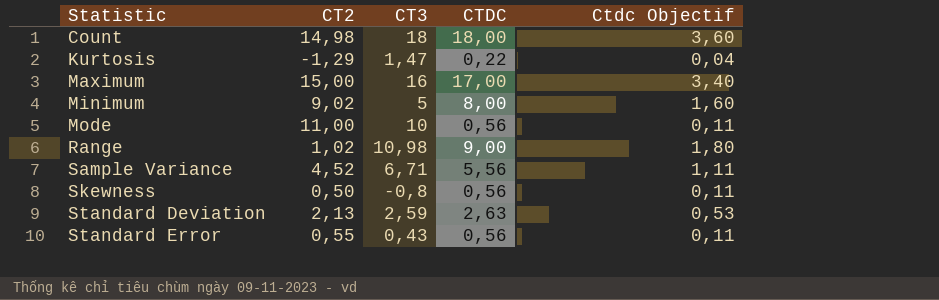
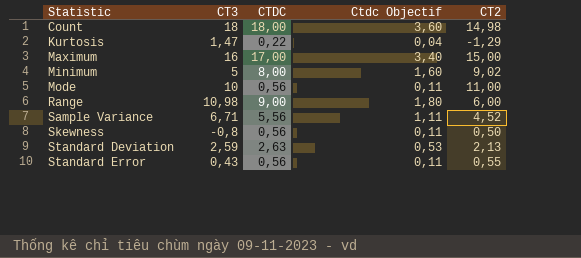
column CT2 | position: 2 -> 5
Range | CT2: 1,02 -> 6,00

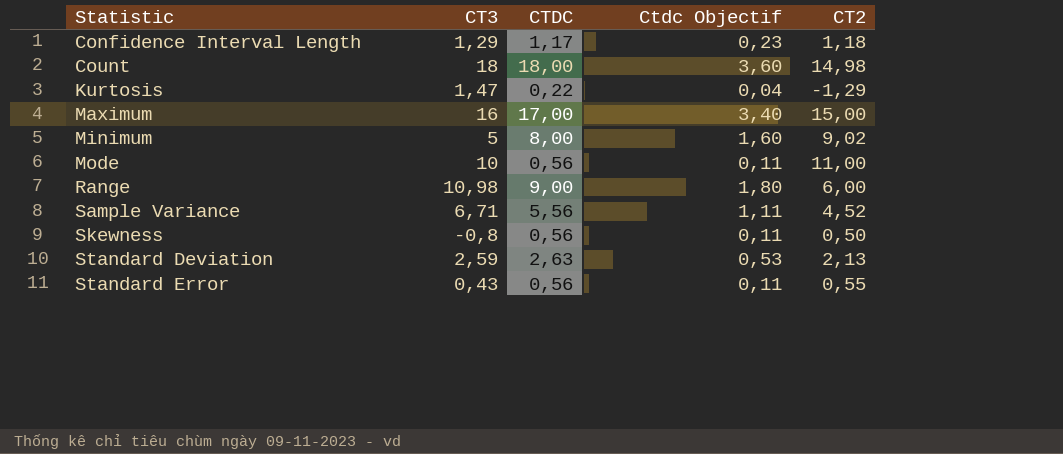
row Confidence Interval Length: none -> 1,29 | 1,17 | 0,23 | 1,18

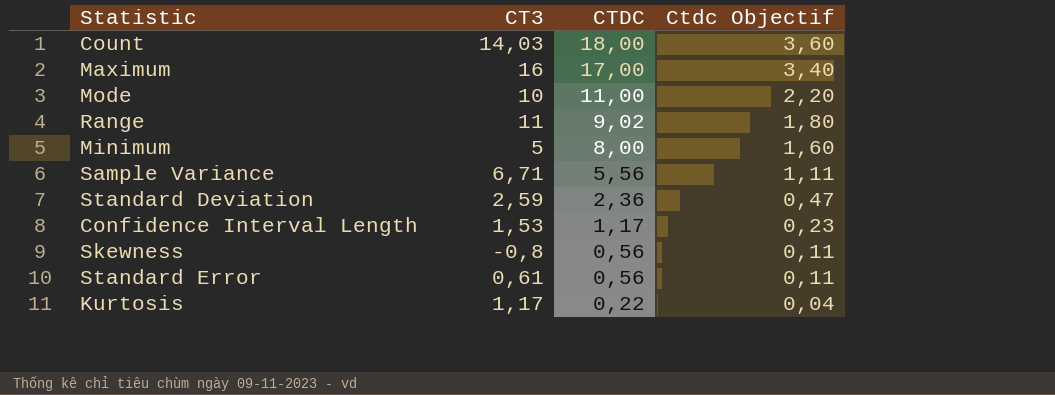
row order: Statistic ascending -> CTDC descending
column CT2 | position: 5 -> none
Count | CT3: 18 -> 14,03
Mode | CTDC: 0,56 -> 11,00
Mode | Ctdc Objectif: 0,11 -> 2,20
Range | CT3: 10,98 -> 11
Range | CTDC: 9,00 -> 9,02
Standard Deviation | CTDC: 2,63 -> 2,36
Standard Deviation | Ctdc Objectif: 0,53 -> 0,47
Confidence Interval Length | CT3: 1,29 -> 1,53
Standard Error | CT3: 0,43 -> 0,61
Kurtosis | CT3: 1,47 -> 1,17

